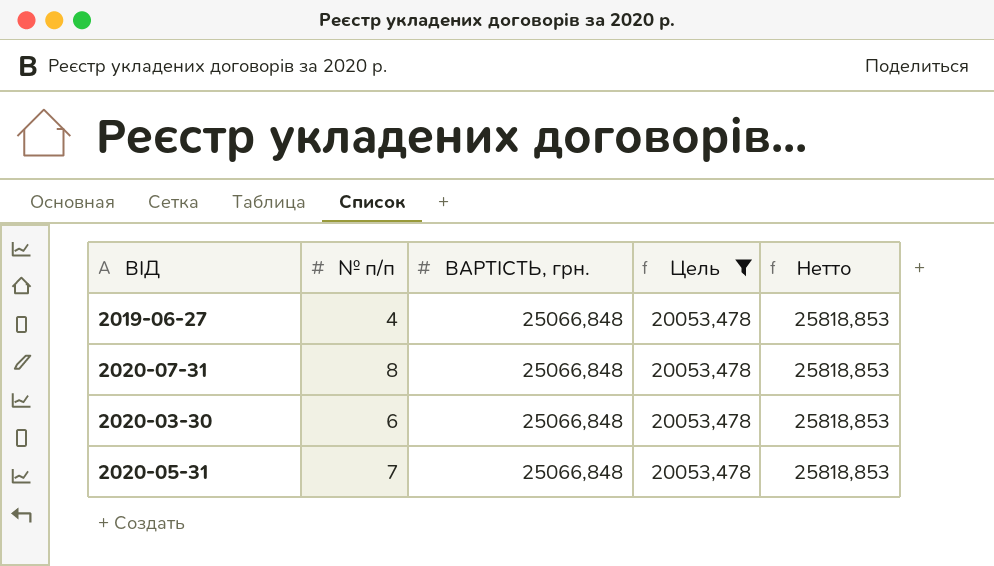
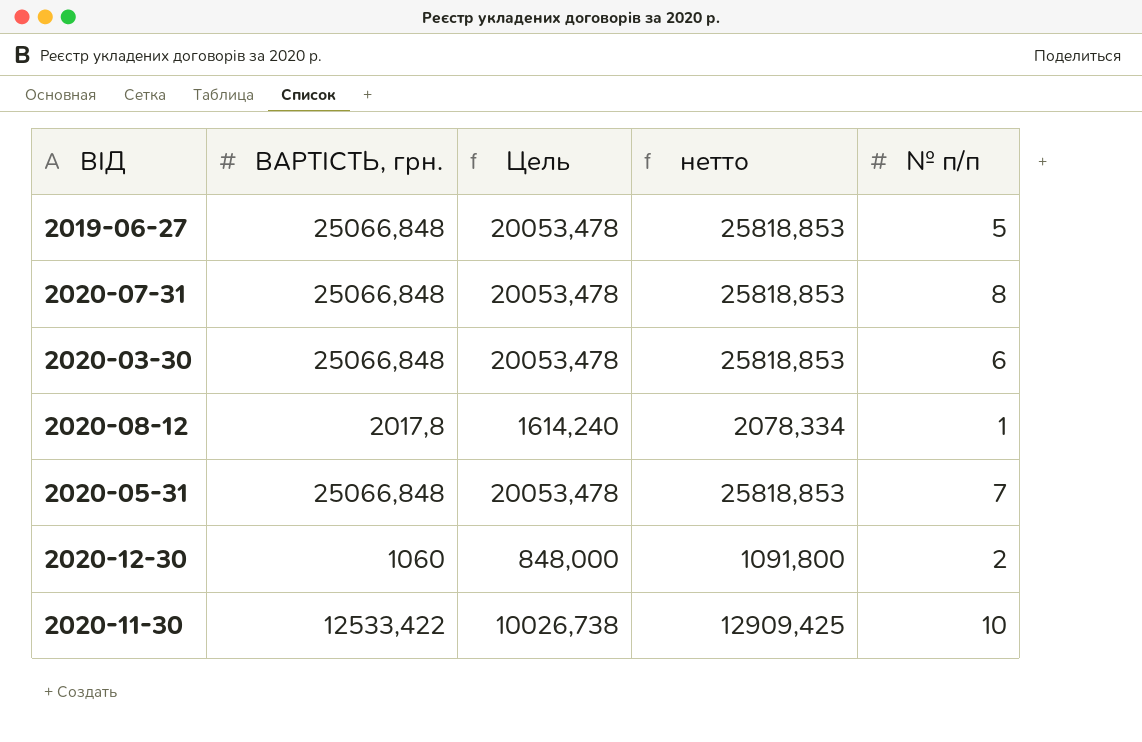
filter: Цель = 20053,478 -> none
column name: Нетто -> нетто
column № п/п | position: 2 -> 5
2019-06-27 | № п/п: 4 -> 5

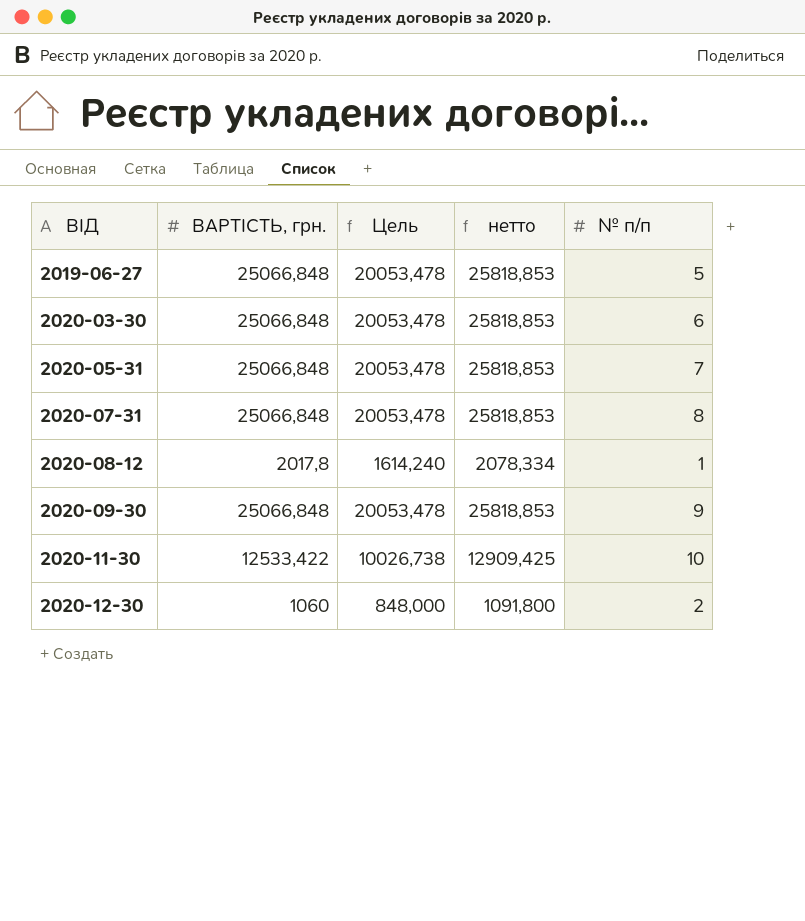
row order: none -> ВІД ascending
row 2020-09-30: none -> 25066,848 | 20053,478 | 25818,853 | 9

